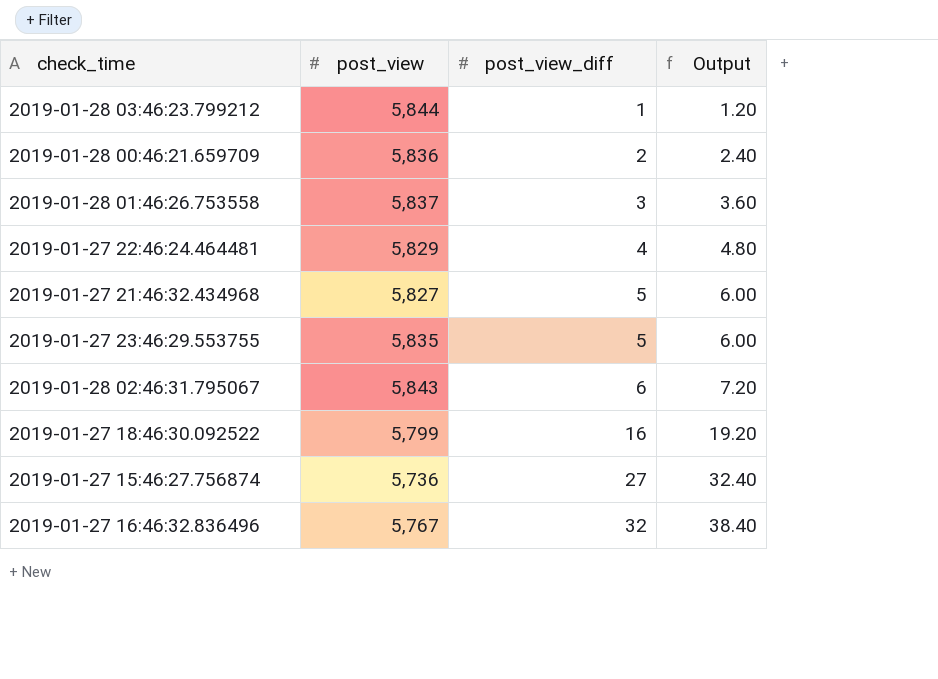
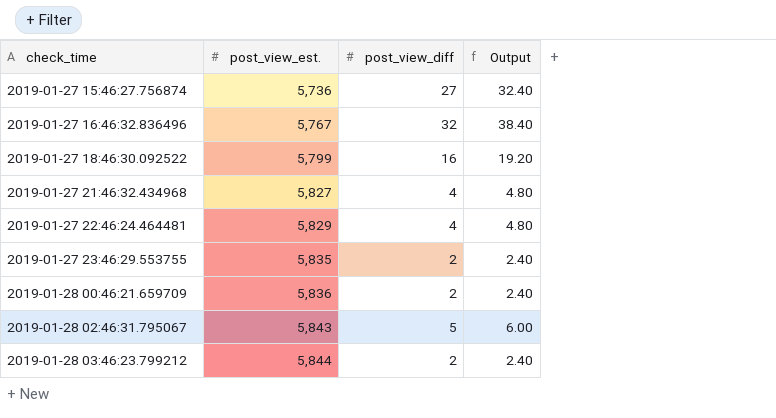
row order: post_view_diff ascending -> check_time ascending
column name: post_view -> post_view_est.
row 2019-01-28 01:46:26.753558: 5,837 | 3 | 3.60 -> none
2019-01-27 21:46:32.434968 | post_view_diff: 5 -> 4
2019-01-27 21:46:32.434968 | Output: 6.00 -> 4.80
2019-01-27 23:46:29.553755 | post_view_diff: 5 -> 2
2019-01-27 23:46:29.553755 | Output: 6.00 -> 2.40
2019-01-28 02:46:31.795067 | post_view_diff: 6 -> 5
2019-01-28 02:46:31.795067 | Output: 7.20 -> 6.00
2019-01-28 03:46:23.799212 | post_view_diff: 1 -> 2
2019-01-28 03:46:23.799212 | Output: 1.20 -> 2.40

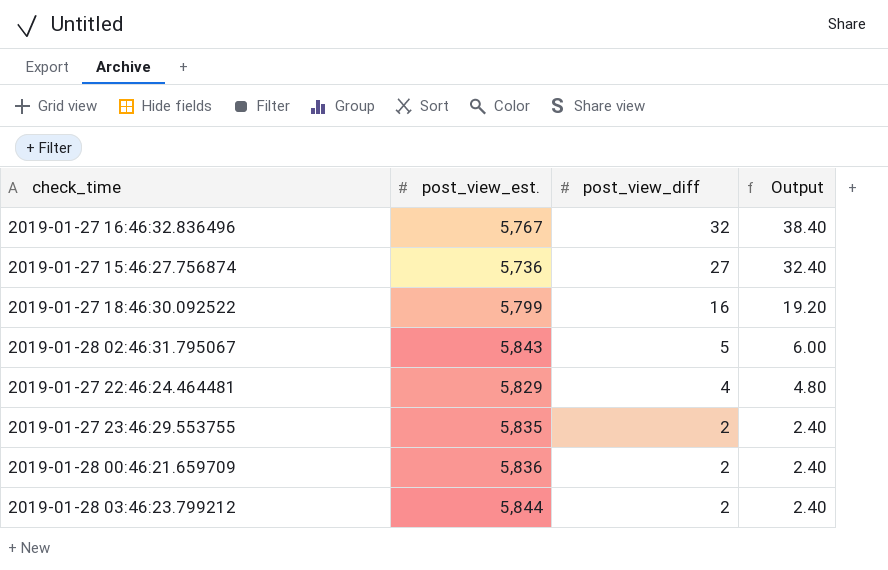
row order: check_time ascending -> post_view_diff descending
row 2019-01-27 21:46:32.434968: 5,827 | 4 | 4.80 -> none

